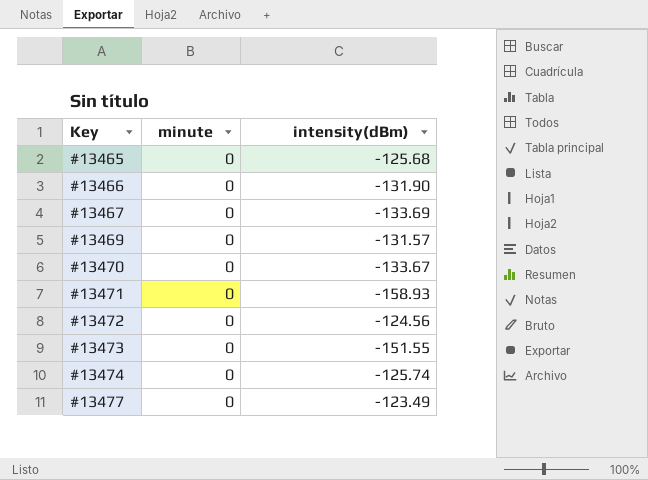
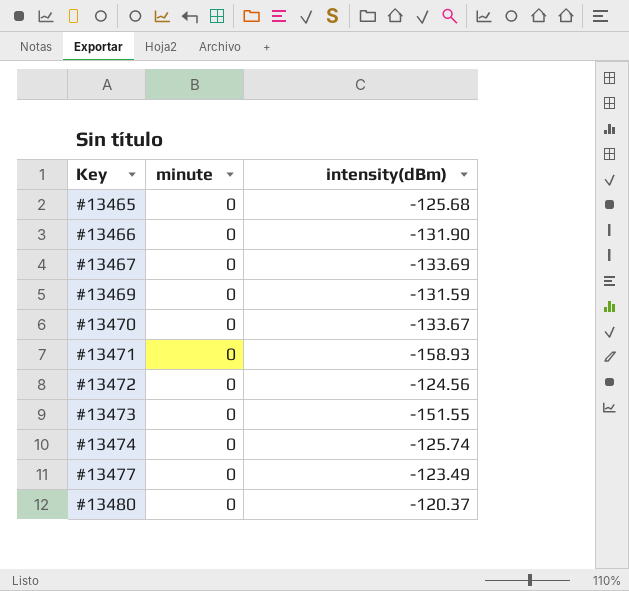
#13469 | intensity(dBm): -131.57 -> -131.59
row #13480: none -> 0 | -120.37

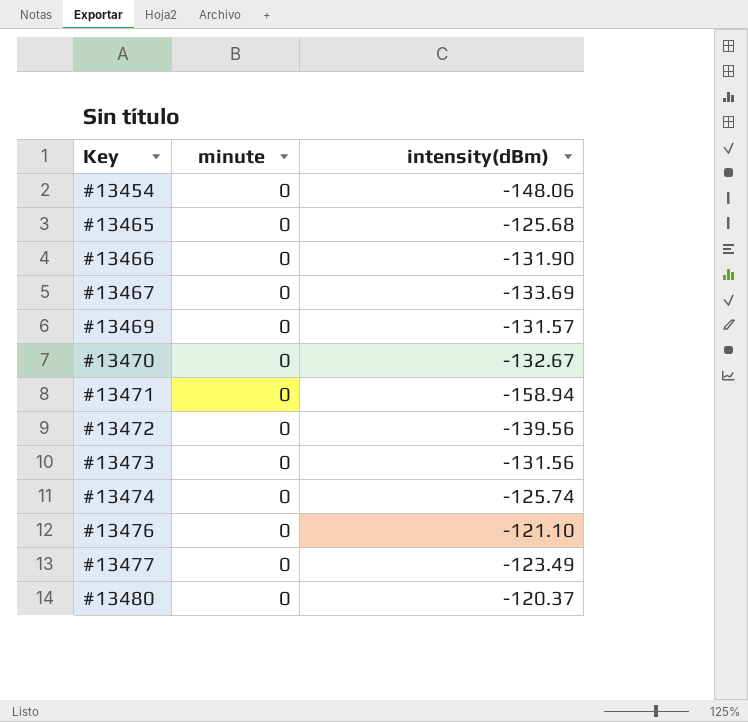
row #13454: none -> 0 | -148.06
#13469 | intensity(dBm): -131.59 -> -131.57
#13470 | intensity(dBm): -133.67 -> -132.67
#13471 | intensity(dBm): -158.93 -> -158.94
#13472 | intensity(dBm): -124.56 -> -139.56
#13473 | intensity(dBm): -151.55 -> -131.56
row #13476: none -> 0 | -121.10

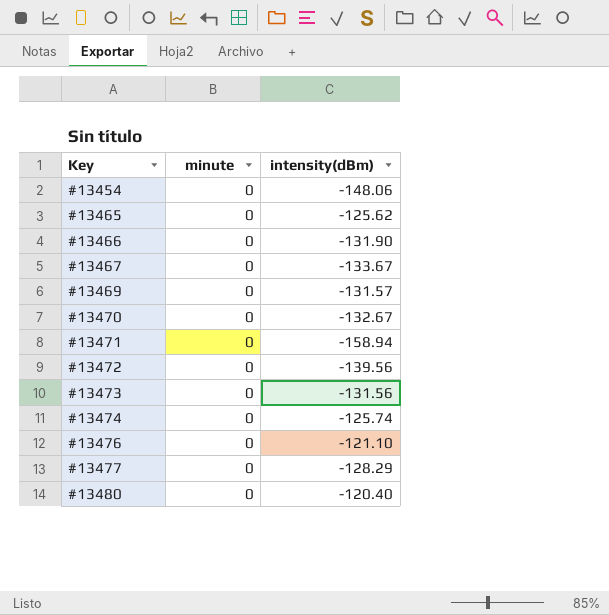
#13465 | intensity(dBm): -125.68 -> -125.62
#13467 | intensity(dBm): -133.69 -> -133.67
#13477 | intensity(dBm): -123.49 -> -128.29
#13480 | intensity(dBm): -120.37 -> -120.40

